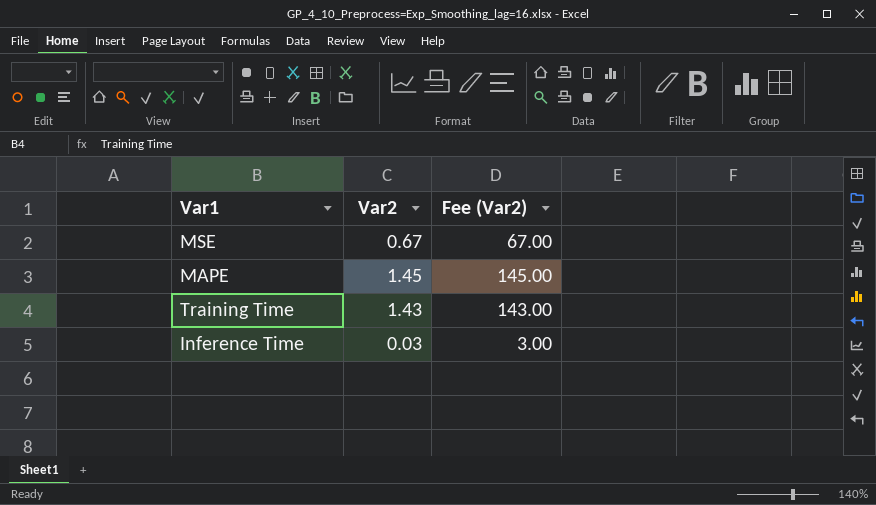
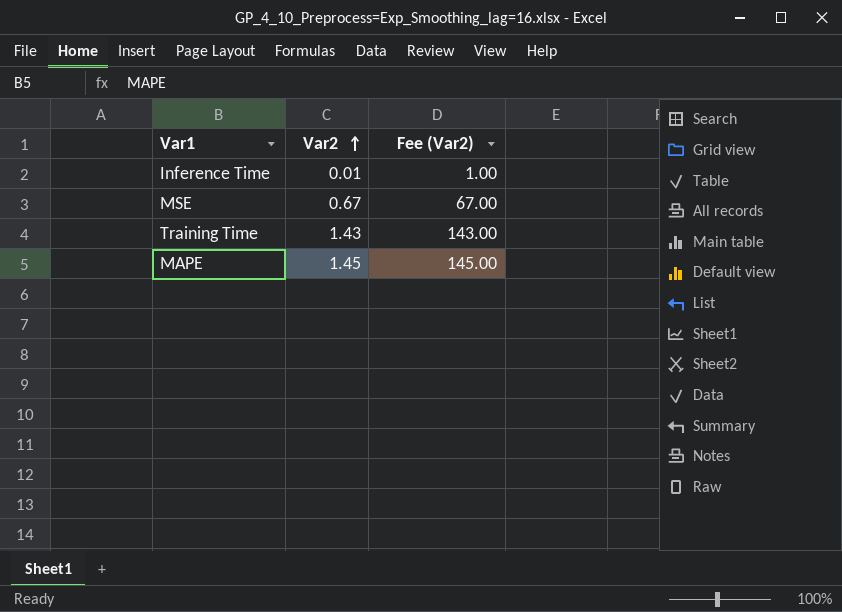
row order: none -> Var2 ascending
Inference Time | Var2: 0.03 -> 0.01
Inference Time | Fee (Var2): 3.00 -> 1.00

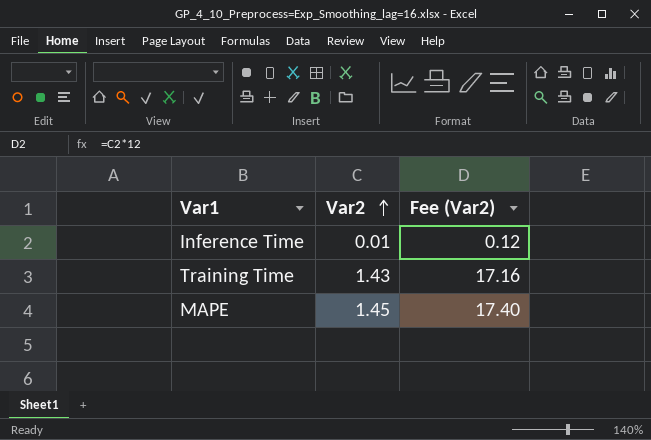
column Fee (Var2) | formula: [Var2] * 100 -> [Var2] * 12
row MSE: 0.67 | 67.00 -> none

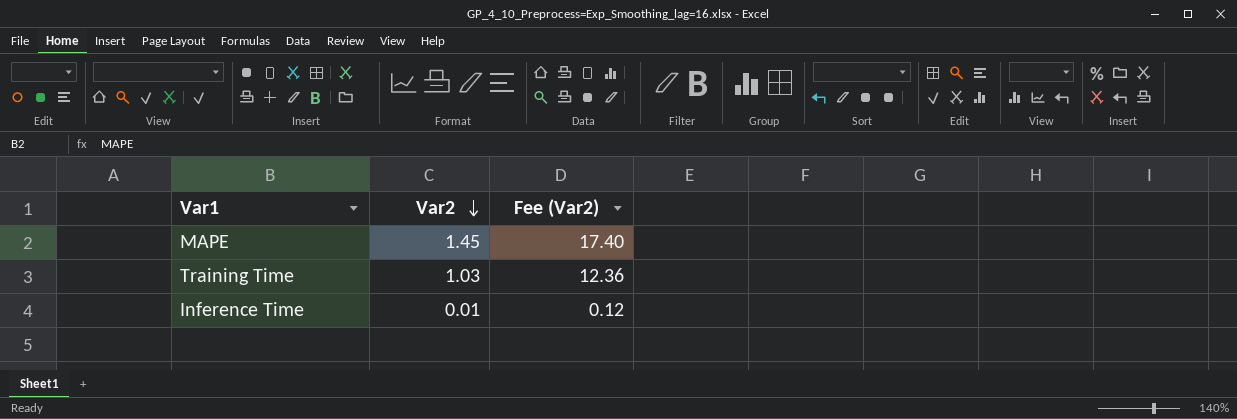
row order: Var2 ascending -> Var2 descending
Training Time | Var2: 1.43 -> 1.03
Training Time | Fee (Var2): 17.16 -> 12.36

